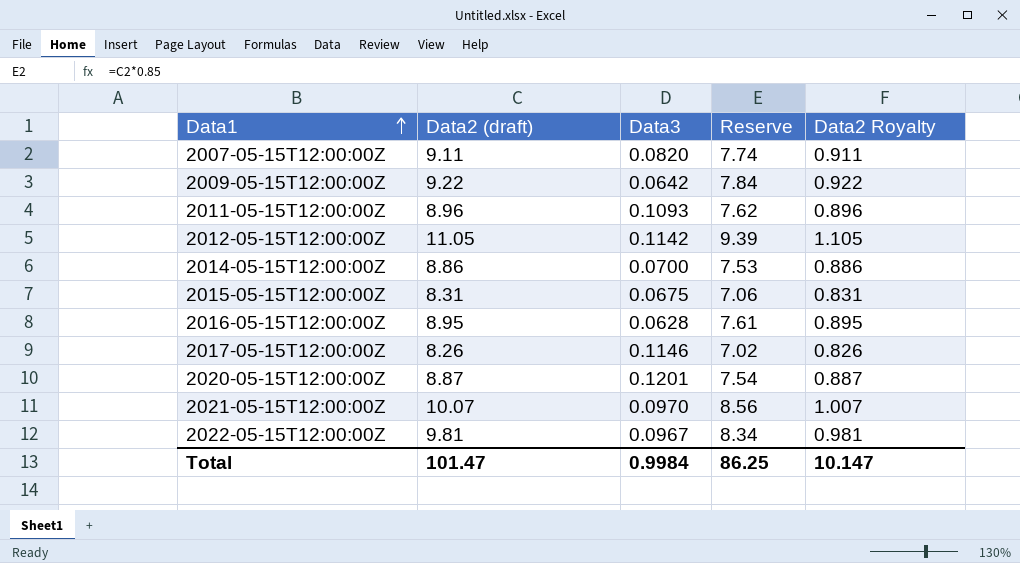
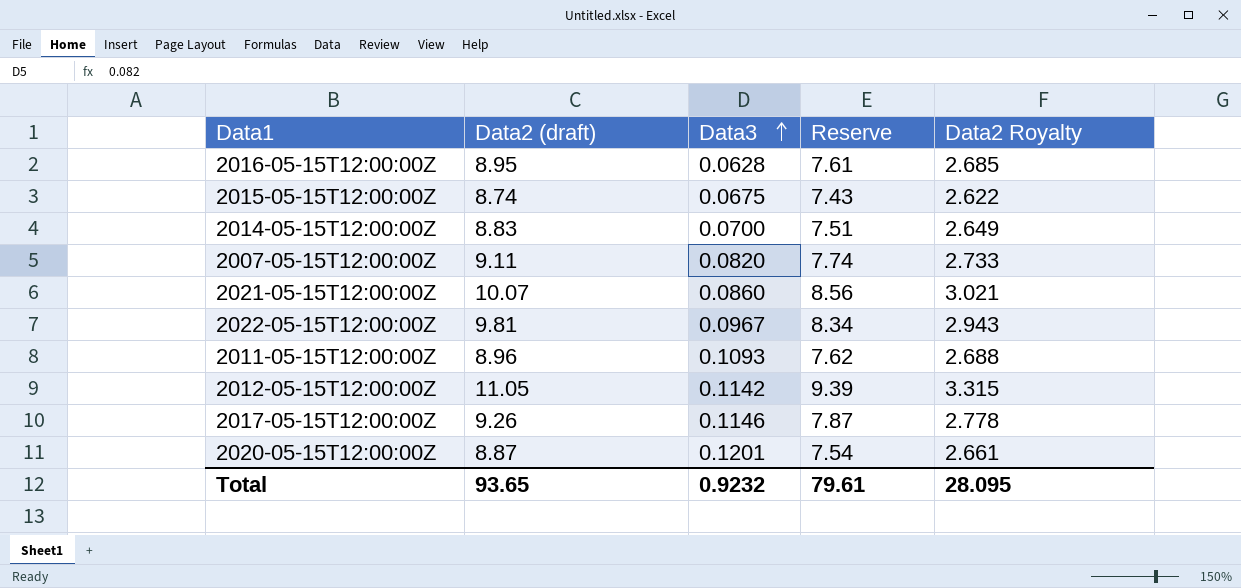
row order: Data1 ascending -> Data3 ascending
column Data2 Royalty | formula: [Data2 (draft)] * 0.1 -> [Data2 (draft)] * 0.3
row 2009-05-15T12:00:00Z: 9.22 | 0.0642 | 7.84 | 0.922 -> none
2015-05-15T12:00:00Z | Data2 (draft): 8.31 -> 8.74
2015-05-15T12:00:00Z | Reserve: 7.06 -> 7.43
2014-05-15T12:00:00Z | Data2 (draft): 8.86 -> 8.83
2014-05-15T12:00:00Z | Reserve: 7.53 -> 7.51
2021-05-15T12:00:00Z | Data3: 0.0970 -> 0.0860
2017-05-15T12:00:00Z | Data2 (draft): 8.26 -> 9.26
2017-05-15T12:00:00Z | Reserve: 7.02 -> 7.87
Total | Data2 (draft): 101.47 -> 93.65
Total | Data3: 0.9984 -> 0.9232
Total | Reserve: 86.25 -> 79.61
Total | Data2 Royalty: 10.147 -> 28.095

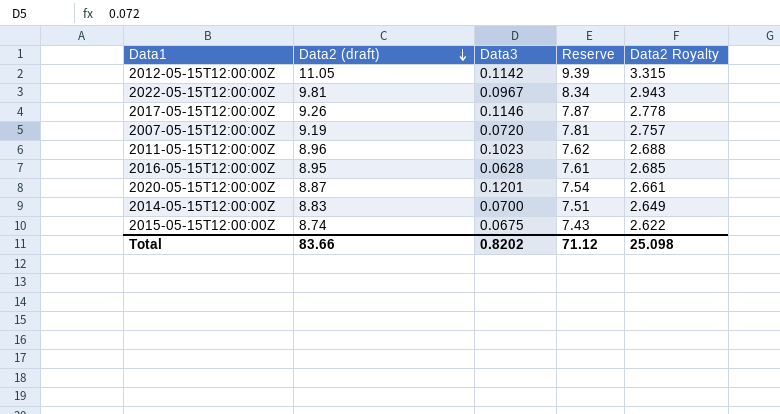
row order: Data3 ascending -> Data2 (draft) descending
row 2021-05-15T12:00:00Z: 10.07 | 0.0860 | 8.56 | 3.021 -> none
2007-05-15T12:00:00Z | Data2 (draft): 9.11 -> 9.19
2007-05-15T12:00:00Z | Data3: 0.0820 -> 0.0720
2007-05-15T12:00:00Z | Reserve: 7.74 -> 7.81
2007-05-15T12:00:00Z | Data2 Royalty: 2.733 -> 2.757
2011-05-15T12:00:00Z | Data3: 0.1093 -> 0.1023
Total | Data2 (draft): 93.65 -> 83.66
Total | Data3: 0.9232 -> 0.8202
Total | Reserve: 79.61 -> 71.12
Total | Data2 Royalty: 28.095 -> 25.098

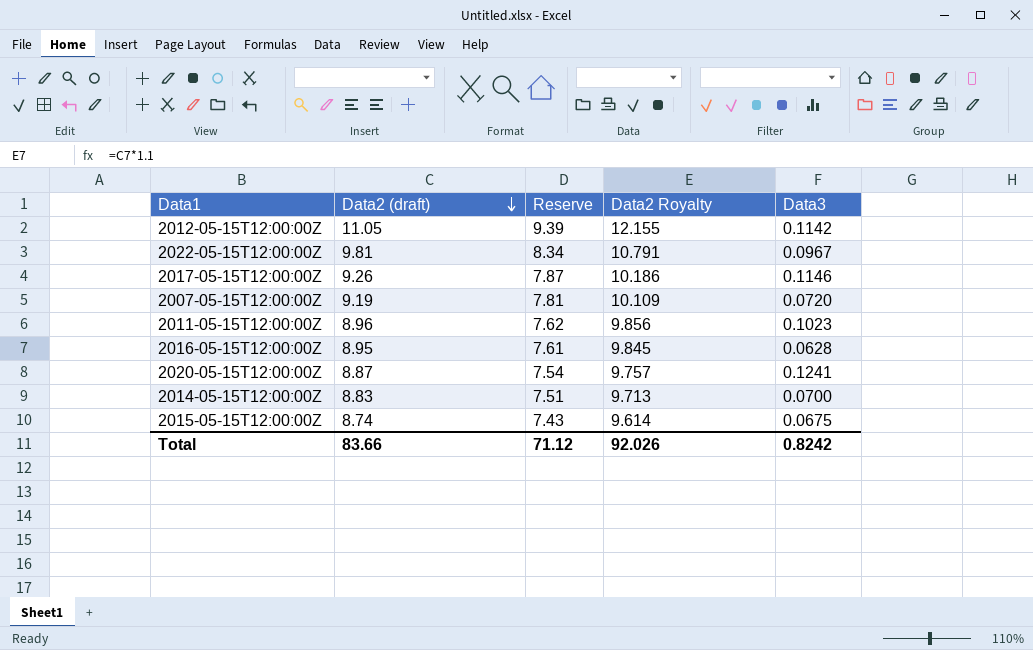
column Data2 Royalty | formula: [Data2 (draft)] * 0.3 -> [Data2 (draft)] * 1.1
column Data3 | position: 3 -> 5
2020-05-15T12:00:00Z | Data3: 0.1201 -> 0.1241
Total | Data2 Royalty: 25.098 -> 92.026
Total | Data3: 0.8202 -> 0.8242

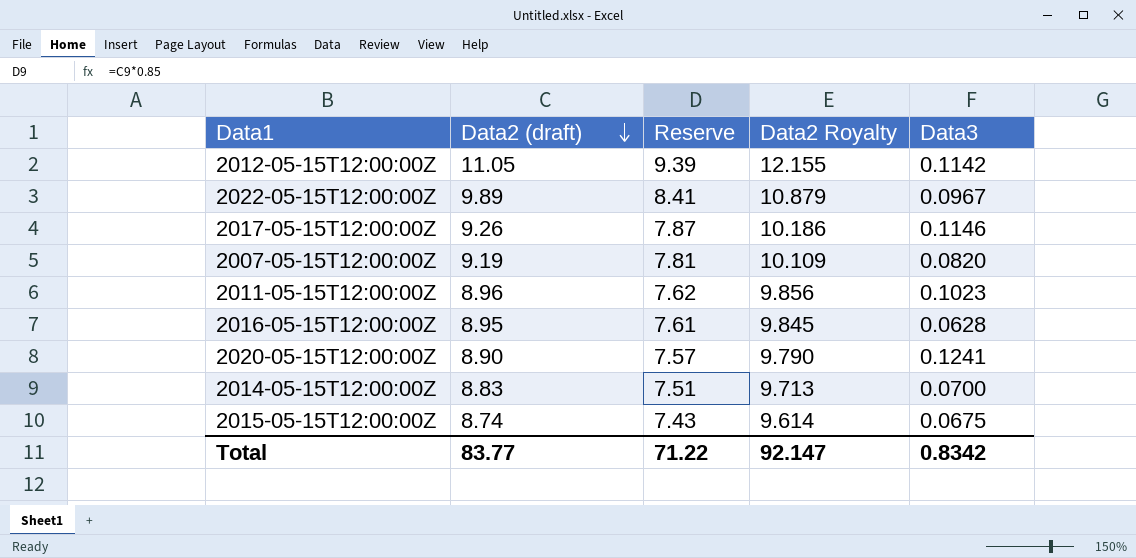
2022-05-15T12:00:00Z | Data2 (draft): 9.81 -> 9.89
2022-05-15T12:00:00Z | Reserve: 8.34 -> 8.41
2022-05-15T12:00:00Z | Data2 Royalty: 10.791 -> 10.879
2007-05-15T12:00:00Z | Data3: 0.0720 -> 0.0820
2020-05-15T12:00:00Z | Data2 (draft): 8.87 -> 8.90
2020-05-15T12:00:00Z | Reserve: 7.54 -> 7.57
2020-05-15T12:00:00Z | Data2 Royalty: 9.757 -> 9.790
Total | Data2 (draft): 83.66 -> 83.77
Total | Reserve: 71.12 -> 71.22
Total | Data2 Royalty: 92.026 -> 92.147
Total | Data3: 0.8242 -> 0.8342

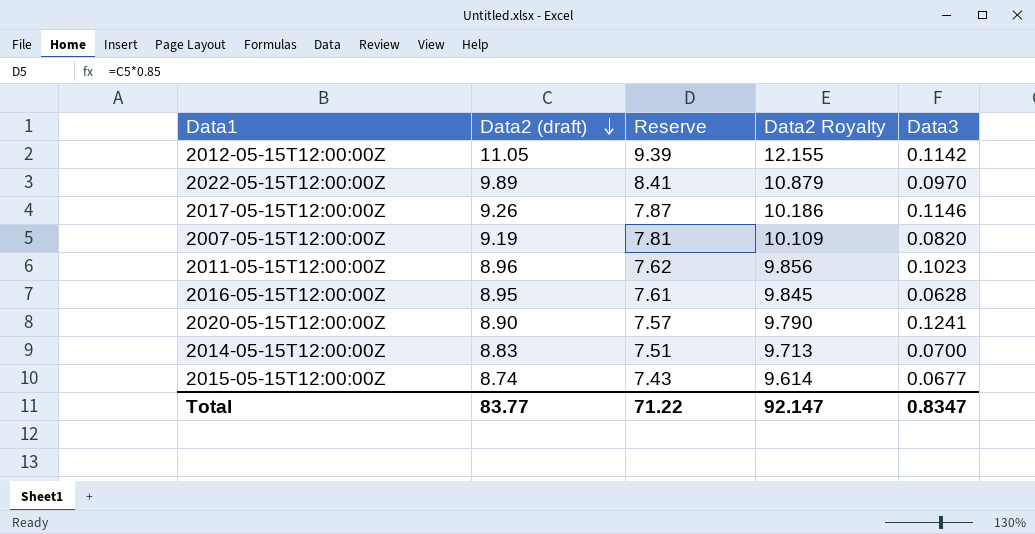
2022-05-15T12:00:00Z | Data3: 0.0967 -> 0.0970
2015-05-15T12:00:00Z | Data3: 0.0675 -> 0.0677
Total | Data3: 0.8342 -> 0.8347

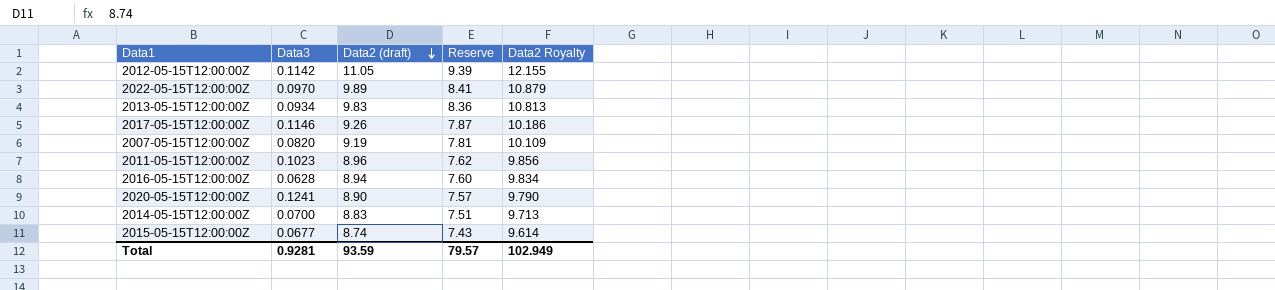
column Data3 | position: 5 -> 2
row 2013-05-15T12:00:00Z: none -> 0.0934 | 9.83 | 8.36 | 10.813
2016-05-15T12:00:00Z | Data2 (draft): 8.95 -> 8.94
2016-05-15T12:00:00Z | Reserve: 7.61 -> 7.60
2016-05-15T12:00:00Z | Data2 Royalty: 9.845 -> 9.834
Total | Data3: 0.8347 -> 0.9281
Total | Data2 (draft): 83.77 -> 93.59
Total | Reserve: 71.22 -> 79.57
Total | Data2 Royalty: 92.147 -> 102.949

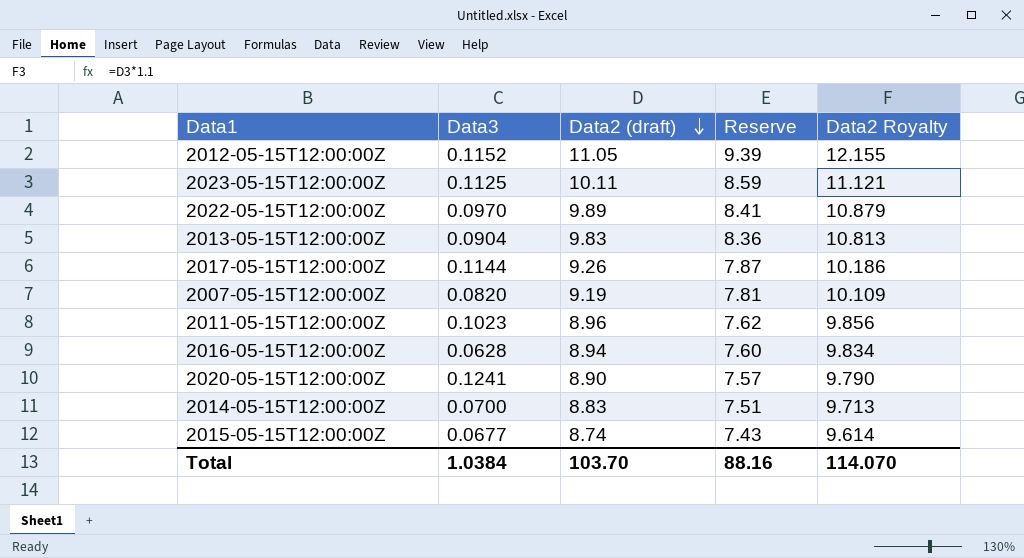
2012-05-15T12:00:00Z | Data3: 0.1142 -> 0.1152
row 2023-05-15T12:00:00Z: none -> 0.1125 | 10.11 | 8.59 | 11.121
2013-05-15T12:00:00Z | Data3: 0.0934 -> 0.0904
2017-05-15T12:00:00Z | Data3: 0.1146 -> 0.1144
Total | Data3: 0.9281 -> 1.0384
Total | Data2 (draft): 93.59 -> 103.70
Total | Reserve: 79.57 -> 88.16
Total | Data2 Royalty: 102.949 -> 114.070

